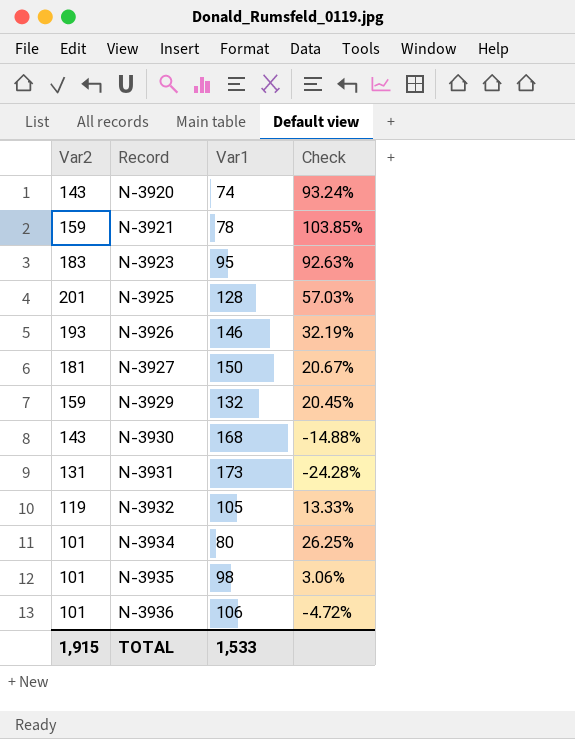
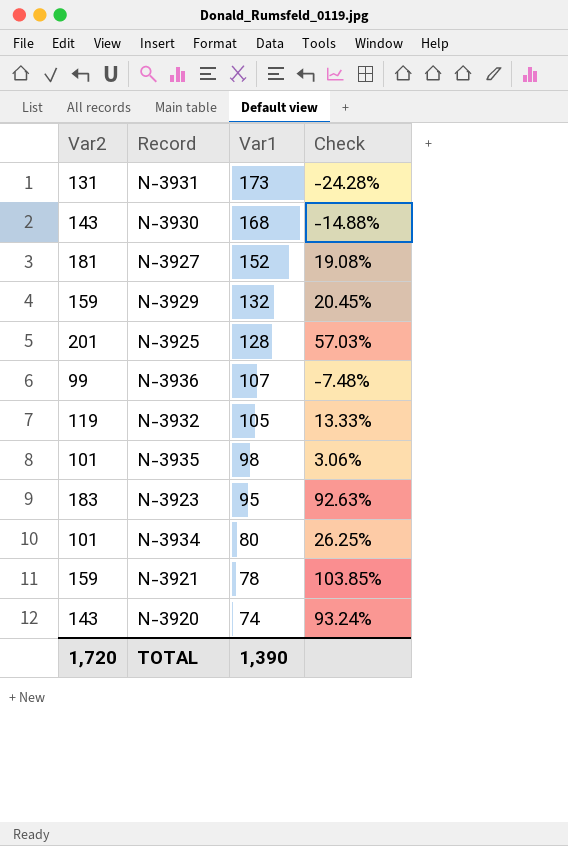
row order: Record ascending -> Var1 descending
row N-3926: 193 | 146 | 32.19% -> none
N-3927 | Var1: 150 -> 152
N-3927 | Check: 20.67% -> 19.08%
N-3936 | Var2: 101 -> 99
N-3936 | Var1: 106 -> 107
N-3936 | Check: -4.72% -> -7.48%
TOTAL | Var2: 1,915 -> 1,720
TOTAL | Var1: 1,533 -> 1,390

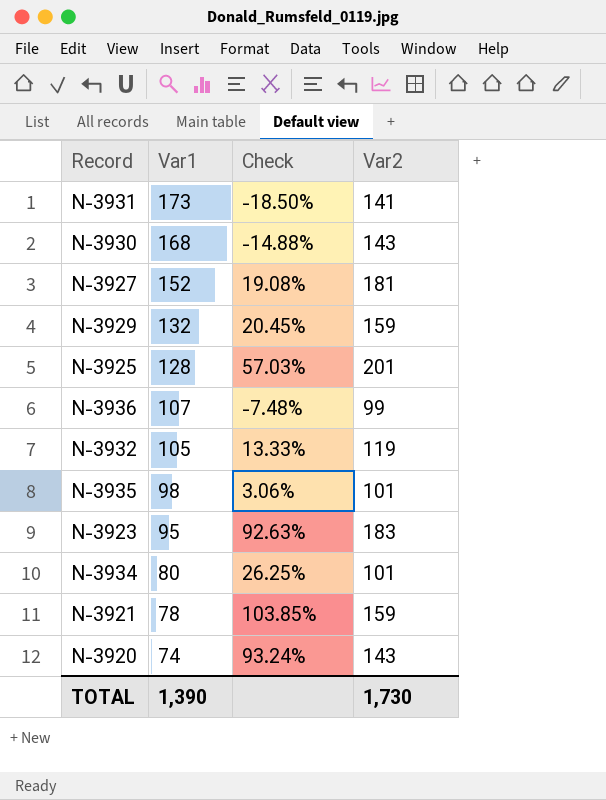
column Var2 | position: 1 -> 4
N-3931 | Check: -24.28% -> -18.50%
N-3931 | Var2: 131 -> 141
TOTAL | Var2: 1,720 -> 1,730

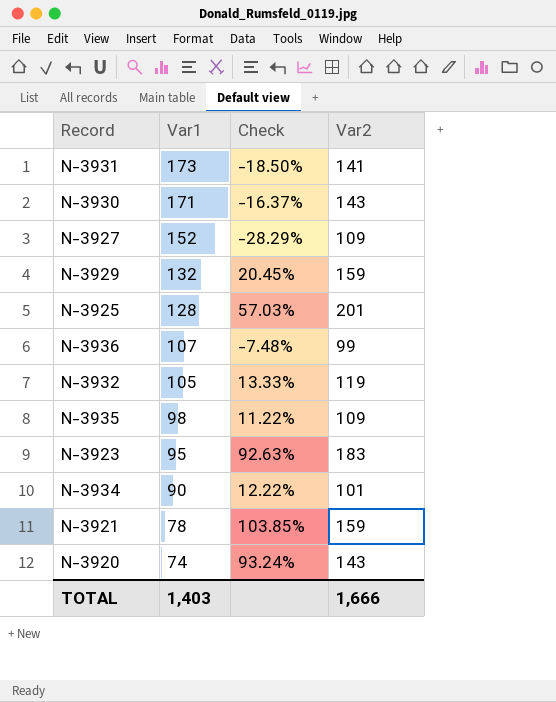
N-3930 | Var1: 168 -> 171
N-3930 | Check: -14.88% -> -16.37%
N-3927 | Check: 19.08% -> -28.29%
N-3927 | Var2: 181 -> 109
N-3935 | Check: 3.06% -> 11.22%
N-3935 | Var2: 101 -> 109
N-3934 | Var1: 80 -> 90
N-3934 | Check: 26.25% -> 12.22%
TOTAL | Var1: 1,390 -> 1,403
TOTAL | Var2: 1,730 -> 1,666

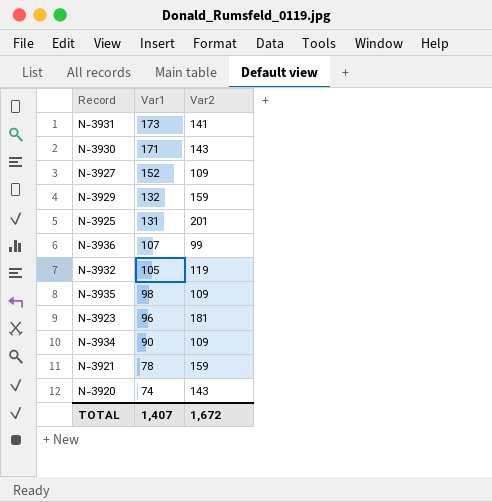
column Check | formula: ([Var2] - [Var1]) / [Var1] -> none
N-3925 | Var1: 128 -> 131
N-3923 | Var1: 95 -> 96
N-3923 | Var2: 183 -> 181
N-3934 | Var2: 101 -> 109
TOTAL | Var1: 1,403 -> 1,407
TOTAL | Var2: 1,666 -> 1,672

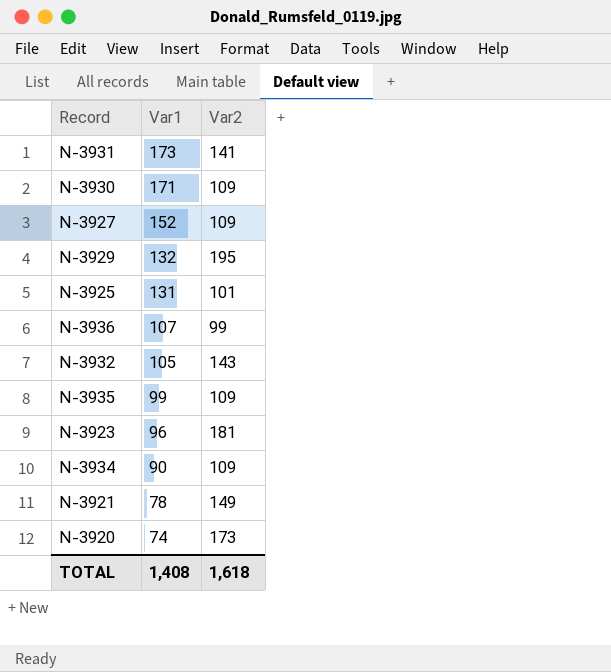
N-3930 | Var2: 143 -> 109
N-3929 | Var2: 159 -> 195
N-3925 | Var2: 201 -> 101
N-3932 | Var2: 119 -> 143
N-3935 | Var1: 98 -> 99
N-3921 | Var2: 159 -> 149
N-3920 | Var2: 143 -> 173
TOTAL | Var1: 1,407 -> 1,408
TOTAL | Var2: 1,672 -> 1,618

